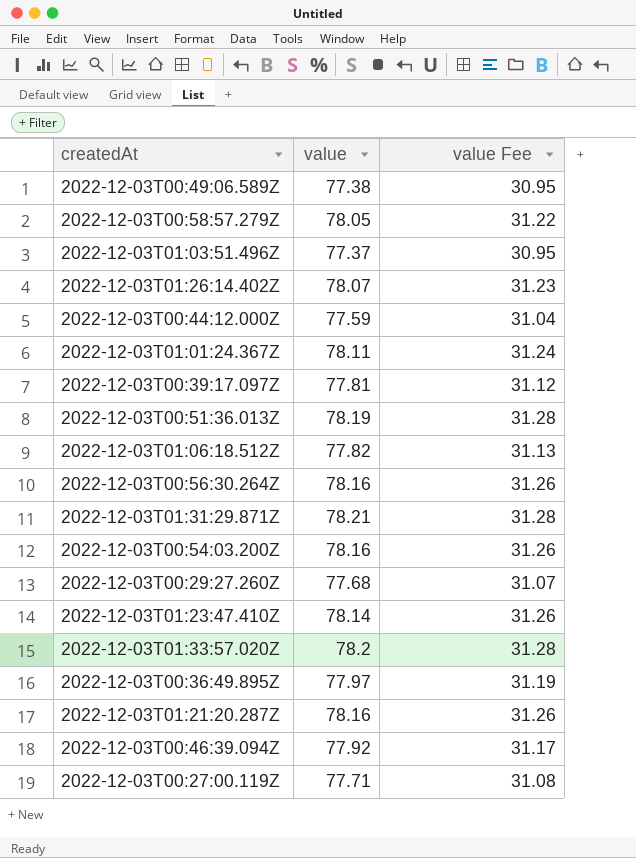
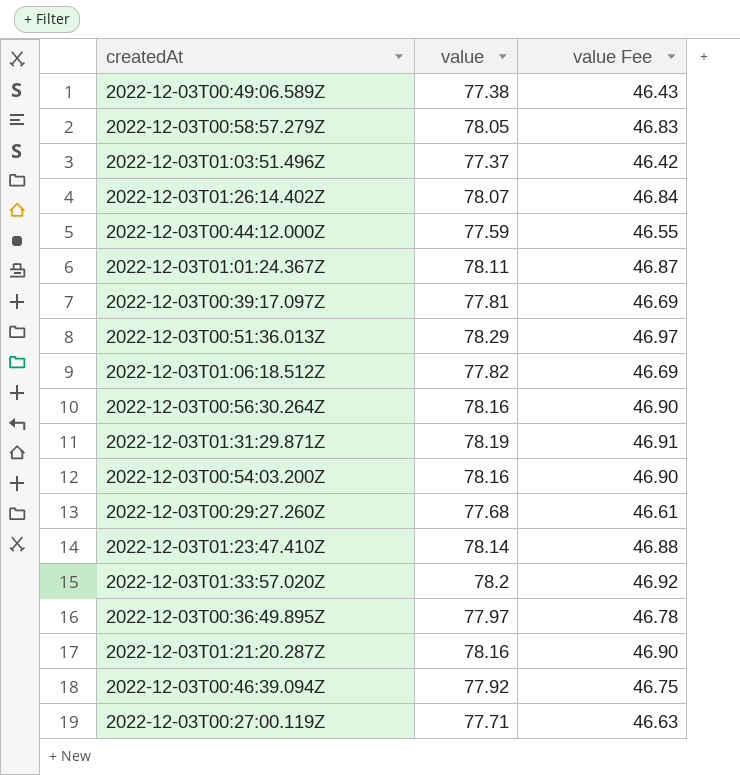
column value Fee | formula: [value] * 0.4 -> [value] * 0.6
2022-12-03T00:51:36.013Z | value: 78.19 -> 78.29
2022-12-03T01:31:29.871Z | value: 78.21 -> 78.19

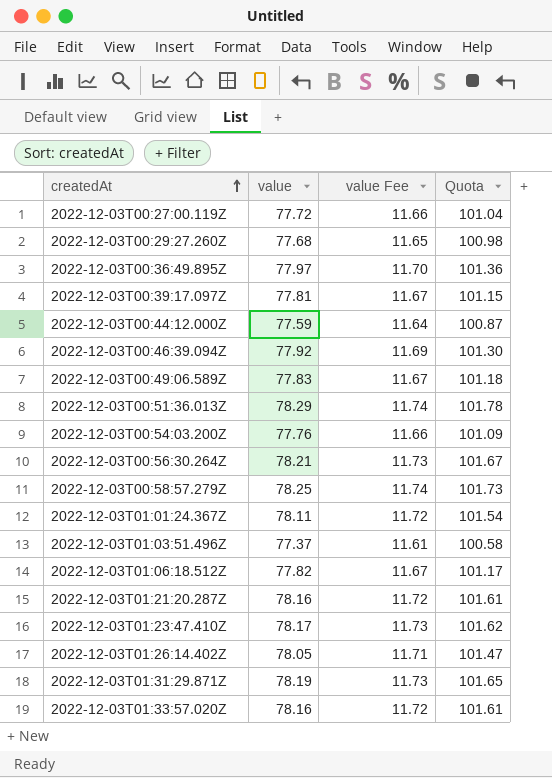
row order: none -> createdAt ascending
column value Fee | formula: [value] * 0.6 -> [value] * 0.15
column Quota | formula: none -> [value] * 1.3
2022-12-03T00:27:00.119Z | value: 77.71 -> 77.72
2022-12-03T00:49:06.589Z | value: 77.38 -> 77.83
2022-12-03T00:54:03.200Z | value: 78.16 -> 77.76
2022-12-03T00:56:30.264Z | value: 78.16 -> 78.21
2022-12-03T00:58:57.279Z | value: 78.05 -> 78.25
2022-12-03T01:23:47.410Z | value: 78.14 -> 78.17
2022-12-03T01:26:14.402Z | value: 78.07 -> 78.05
2022-12-03T01:33:57.020Z | value: 78.2 -> 78.16

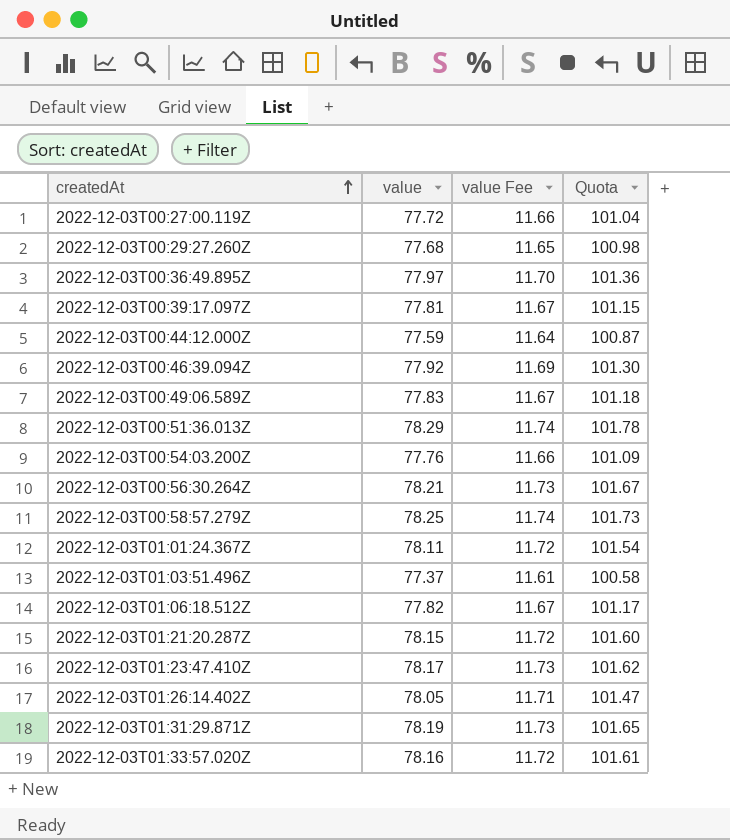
2022-12-03T01:21:20.287Z | value: 78.16 -> 78.15
2022-12-03T01:21:20.287Z | Quota: 101.61 -> 101.60

